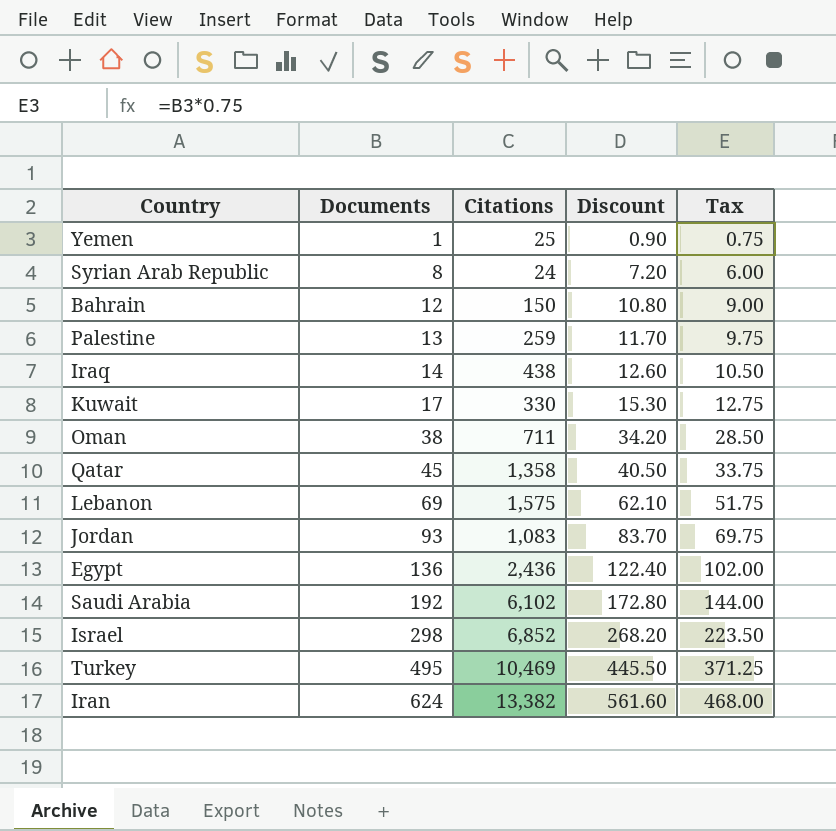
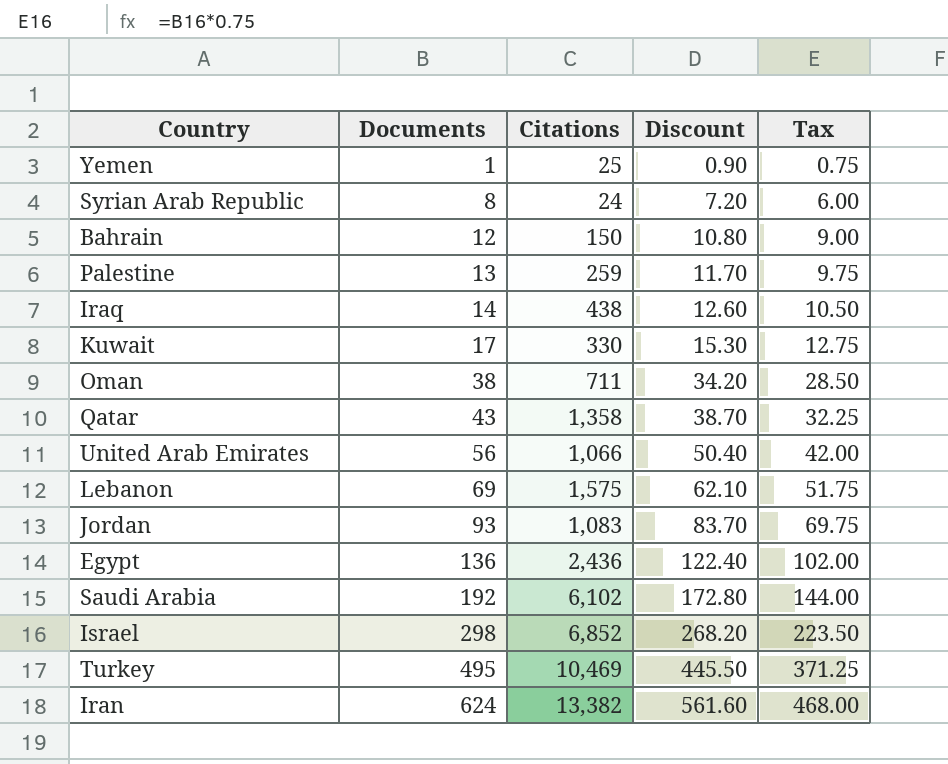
Qatar | Documents: 45 -> 43
Qatar | Discount: 40.50 -> 38.70
Qatar | Tax: 33.75 -> 32.25
row United Arab Emirates: none -> 56 | 1,066 | 50.40 | 42.00

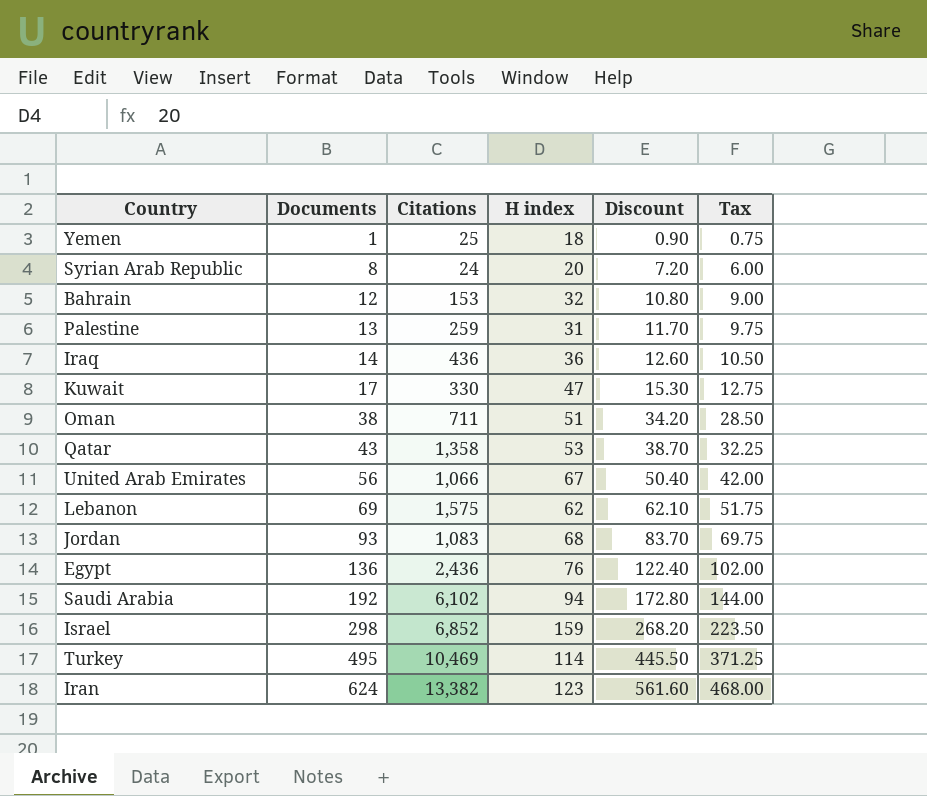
column H index | position: none -> 4
Bahrain | Citations: 150 -> 153
Iraq | Citations: 438 -> 436

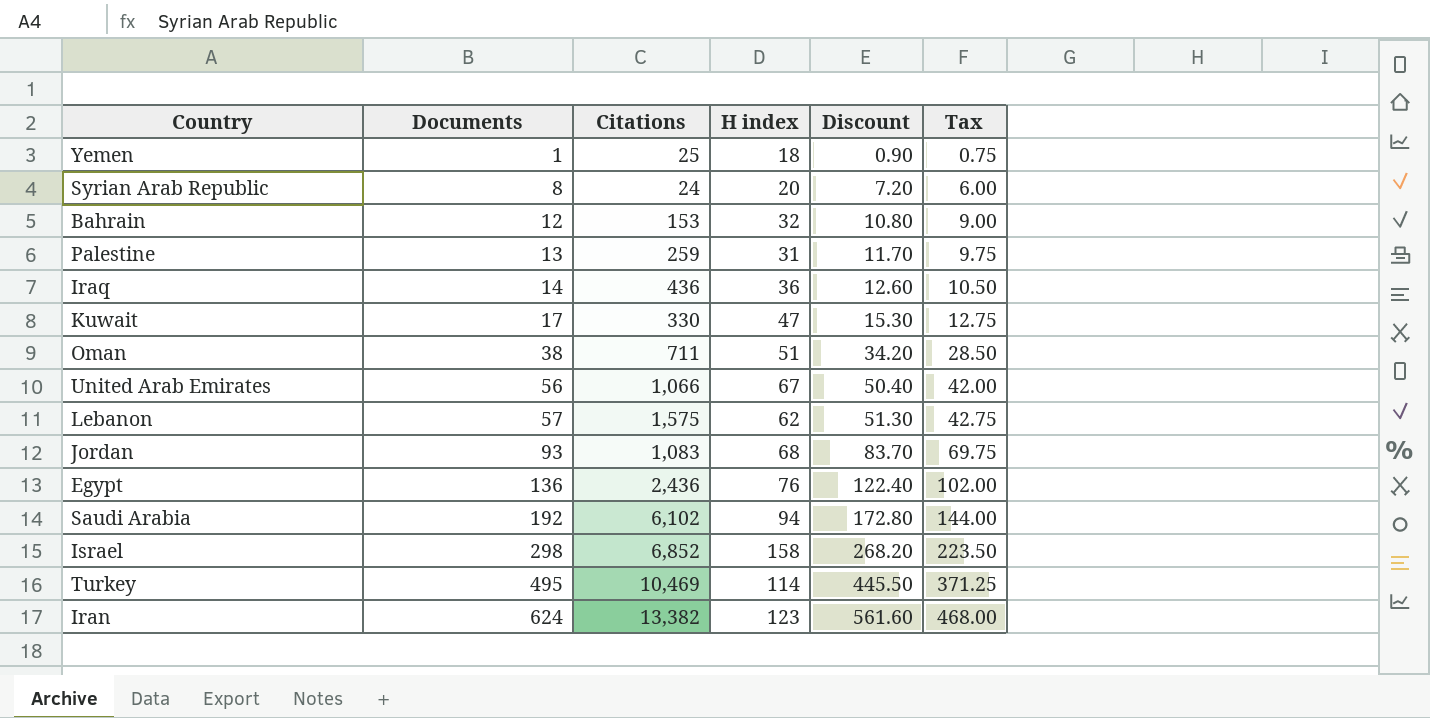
row Qatar: 43 | 1,358 | 53 | 38.70 | 32.25 -> none
Lebanon | Documents: 69 -> 57
Lebanon | Discount: 62.10 -> 51.30
Lebanon | Tax: 51.75 -> 42.75
Israel | H index: 159 -> 158

